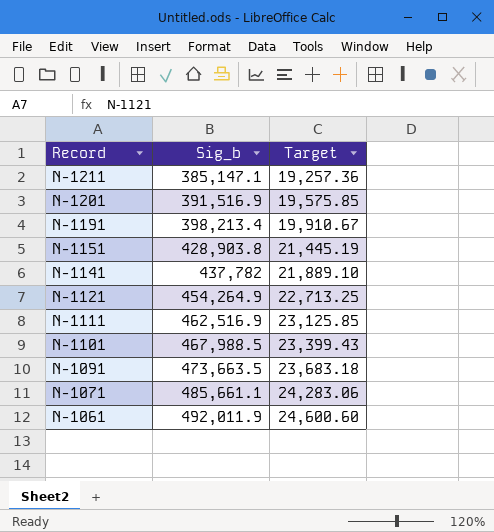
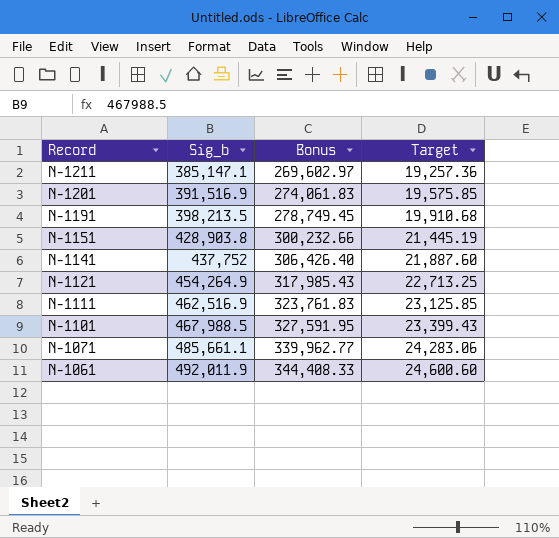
column Bonus | formula: none -> [Sig_b] * 0.7
row N-1091: 473,663.5 | 23,683.18 -> none
N-1191 | Sig_b: 398,213.4 -> 398,213.5
N-1191 | Target: 19,910.67 -> 19,910.68
N-1141 | Sig_b: 437,782 -> 437,752
N-1141 | Target: 21,889.10 -> 21,887.60

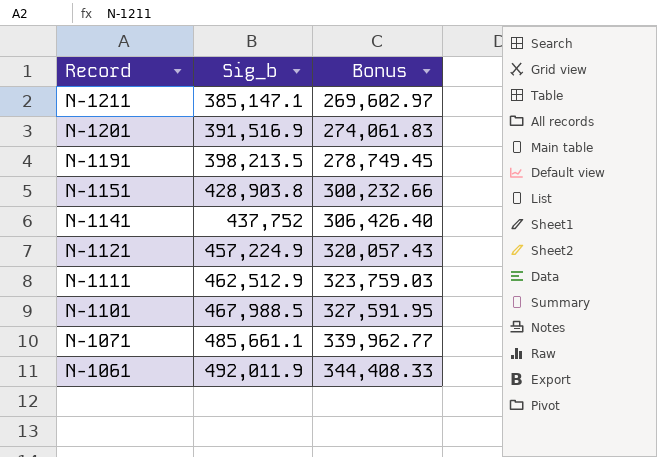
column Target | formula: [Sig_b] * 0.05 -> none
N-1121 | Sig_b: 454,264.9 -> 457,224.9
N-1121 | Bonus: 317,985.43 -> 320,057.43
N-1111 | Sig_b: 462,516.9 -> 462,512.9
N-1111 | Bonus: 323,761.83 -> 323,759.03

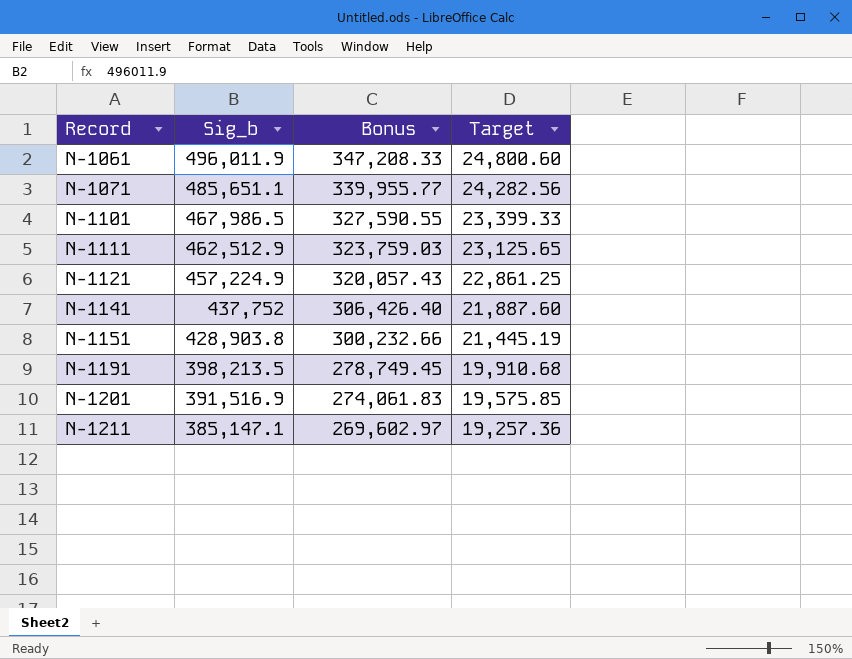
row order: Record descending -> Record ascending
column Target | formula: none -> [Sig_b] * 0.05
N-1061 | Sig_b: 492,011.9 -> 496,011.9
N-1061 | Bonus: 344,408.33 -> 347,208.33
N-1071 | Sig_b: 485,661.1 -> 485,651.1
N-1071 | Bonus: 339,962.77 -> 339,955.77
N-1101 | Sig_b: 467,988.5 -> 467,986.5
N-1101 | Bonus: 327,591.95 -> 327,590.55

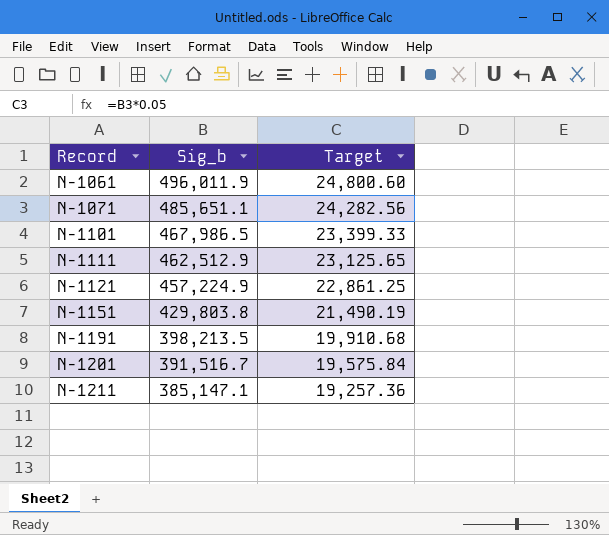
column Bonus | formula: [Sig_b] * 0.7 -> none
row N-1141: 437,752 | 306,426.40 | 21,887.60 -> none
N-1151 | Sig_b: 428,903.8 -> 429,803.8
N-1151 | Target: 21,445.19 -> 21,490.19
N-1201 | Sig_b: 391,516.9 -> 391,516.7
N-1201 | Target: 19,575.85 -> 19,575.84

